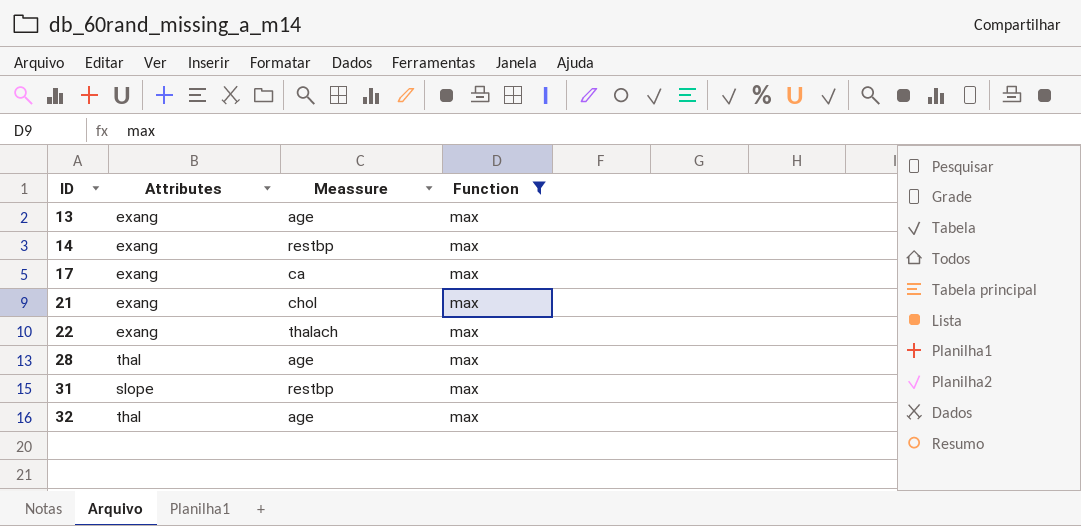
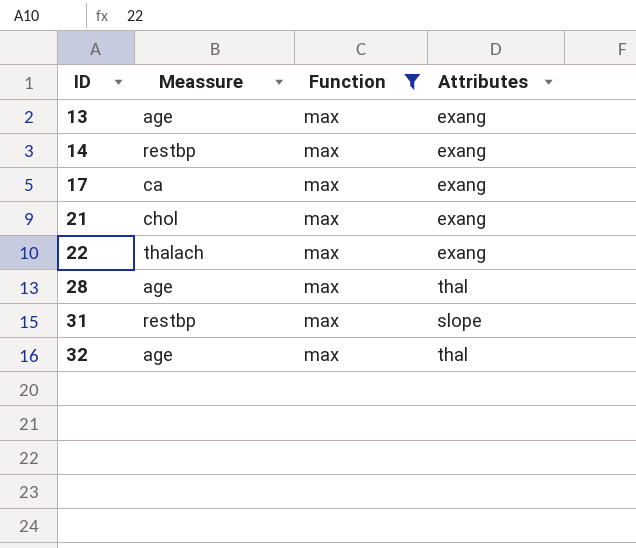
column Attributes | position: 2 -> 4

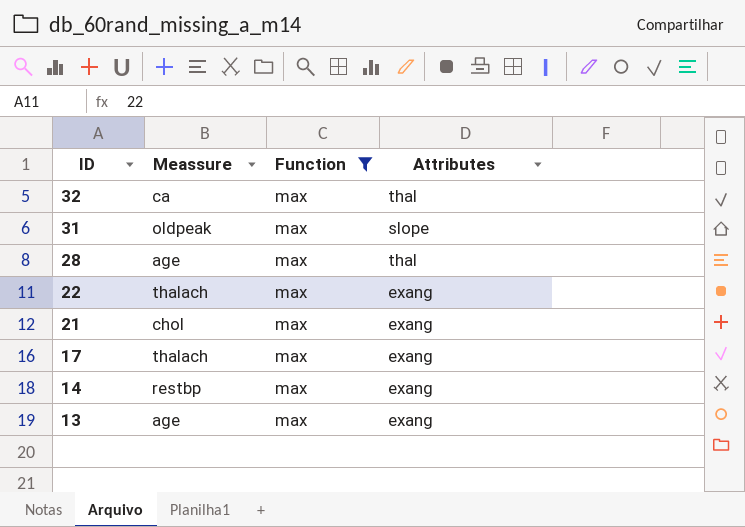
row order: ID ascending -> ID descending
32 | Meassure: age -> ca
31 | Meassure: restbp -> oldpeak
17 | Meassure: ca -> thalach

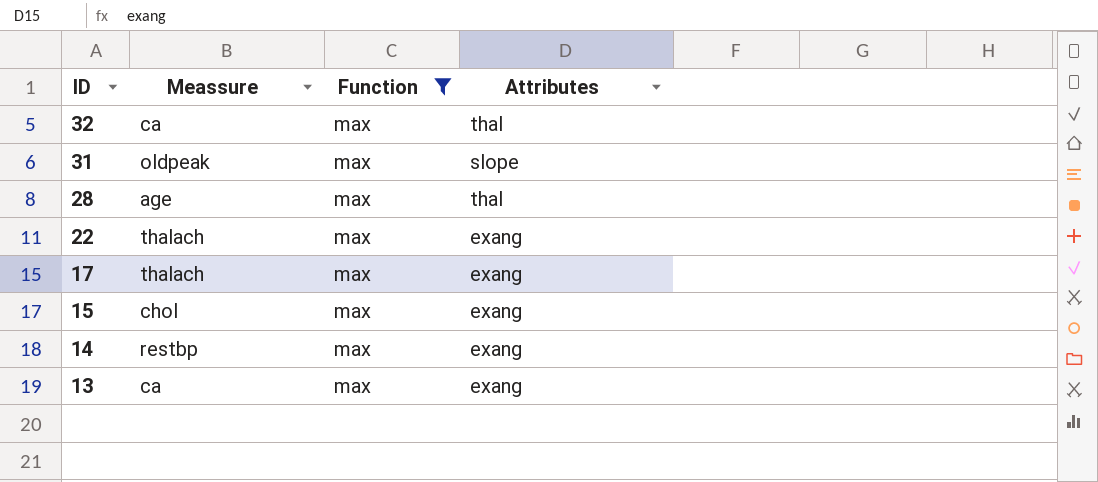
row 21: chol | max | exang -> none
row 15: none -> chol | max | exang
13 | Meassure: age -> ca

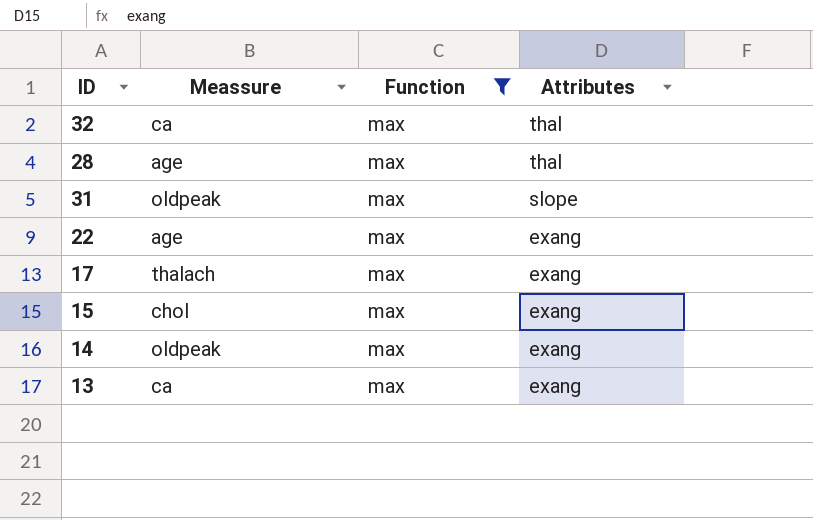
row order: ID descending -> Attributes descending
22 | Meassure: thalach -> age
14 | Meassure: restbp -> oldpeak

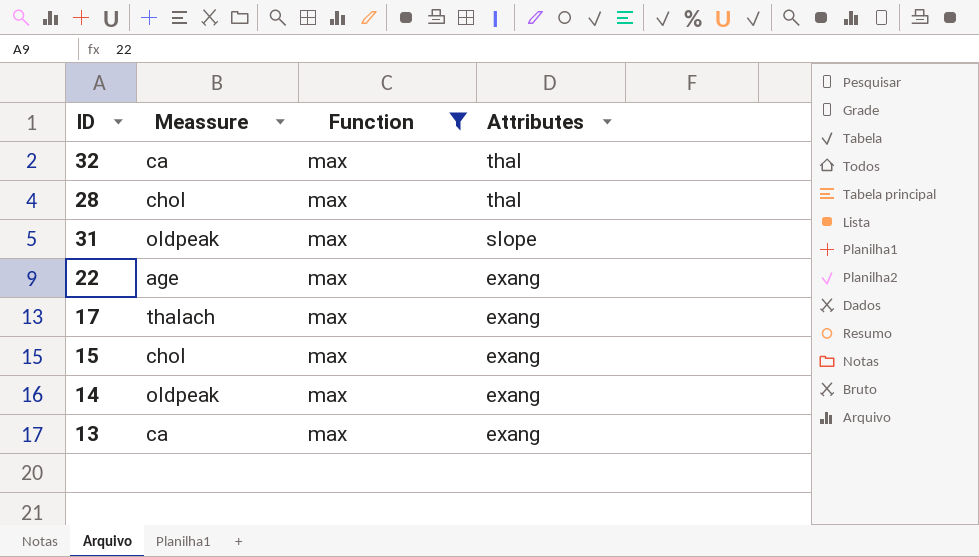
28 | Meassure: age -> chol

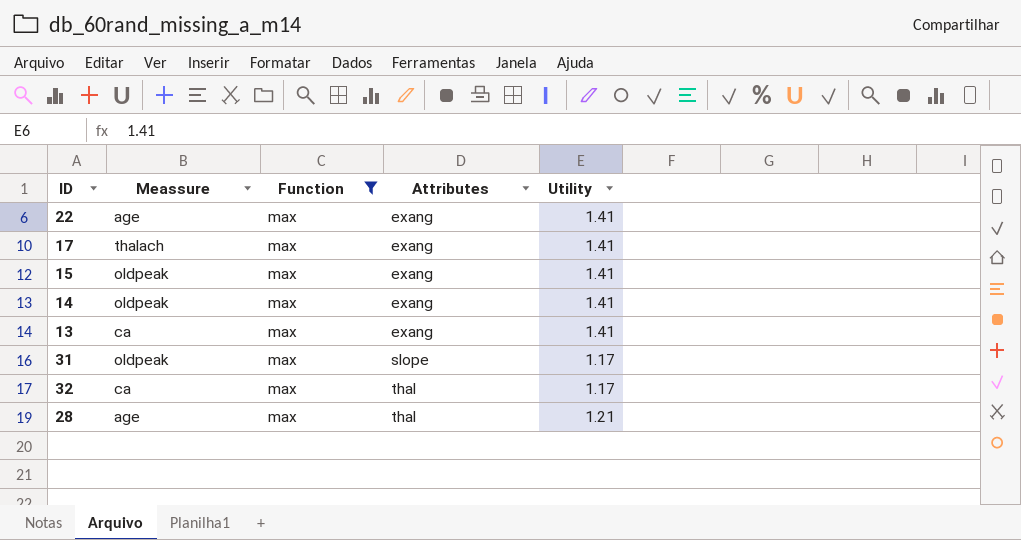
row order: Attributes descending -> Attributes ascending
column Utility | position: none -> 5
15 | Meassure: chol -> oldpeak
28 | Meassure: chol -> age

